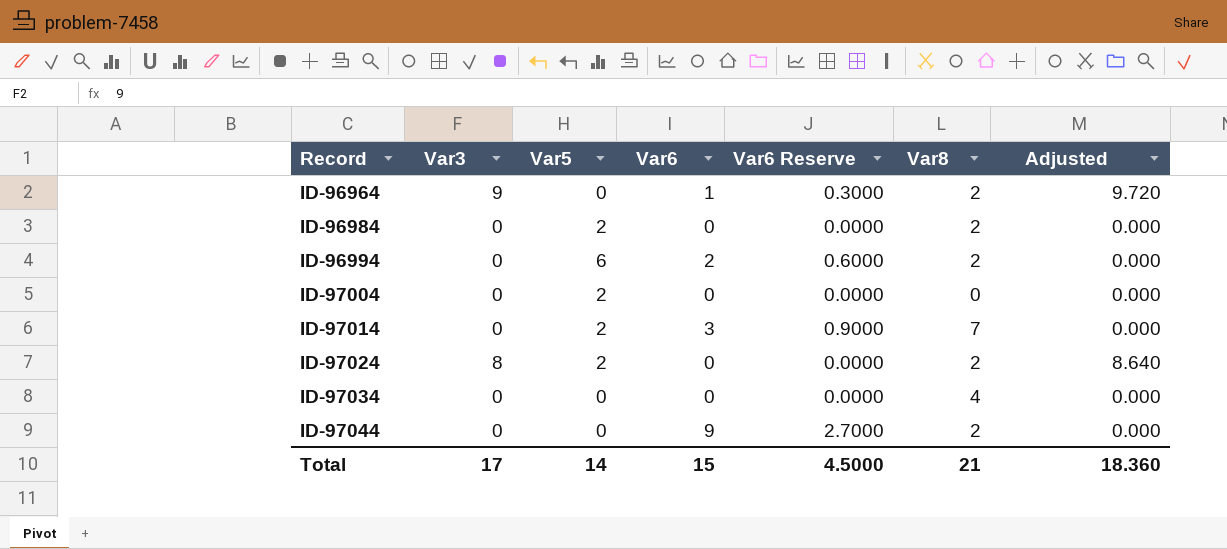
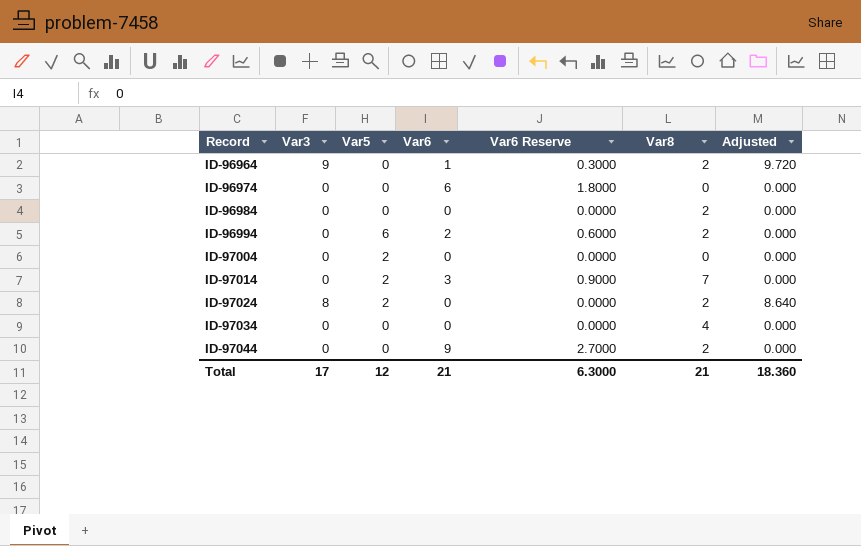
row ID-96974: none -> 0 | 0 | 6 | 1.8000 | 0 | 0.000
ID-96984 | Var5: 2 -> 0
Total | Var5: 14 -> 12
Total | Var6: 15 -> 21
Total | Var6 Reserve: 4.5000 -> 6.3000

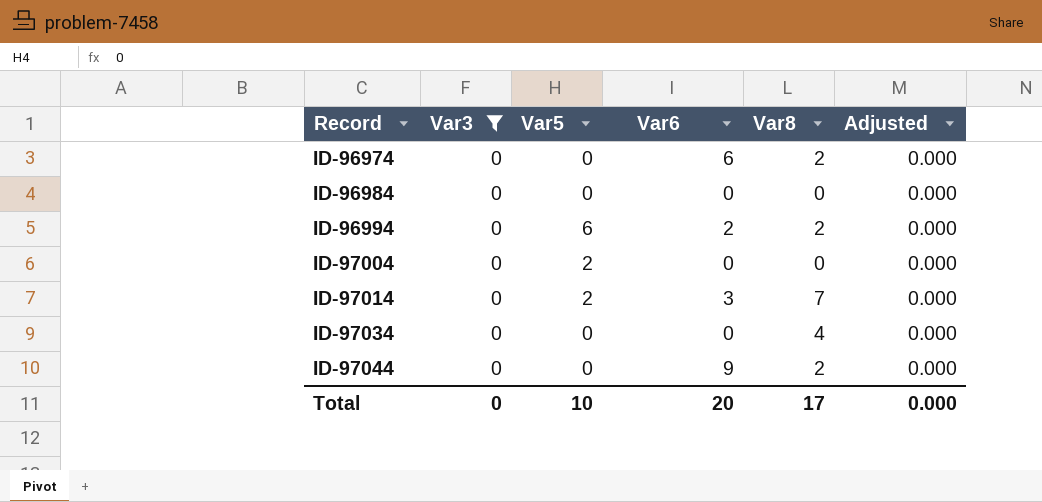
filter: none -> Var3 = 0
column Var6 Reserve | formula: [Var6] * 0.3 -> none
ID-96974 | Var8: 0 -> 2
ID-96984 | Var8: 2 -> 0
Total | Var3: 17 -> 0
Total | Var5: 12 -> 10
Total | Var6: 21 -> 20
Total | Var8: 21 -> 17
Total | Adjusted: 18.360 -> 0.000

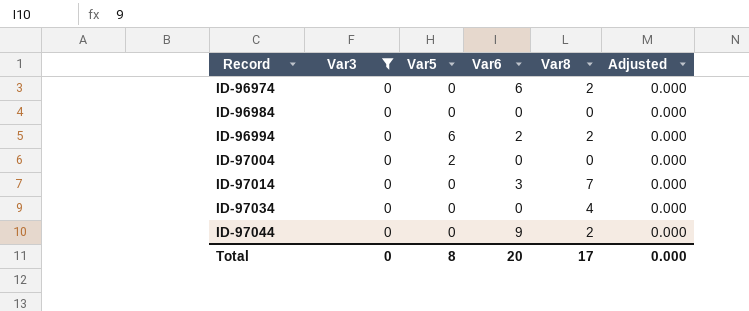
ID-97014 | Var5: 2 -> 0
Total | Var5: 10 -> 8

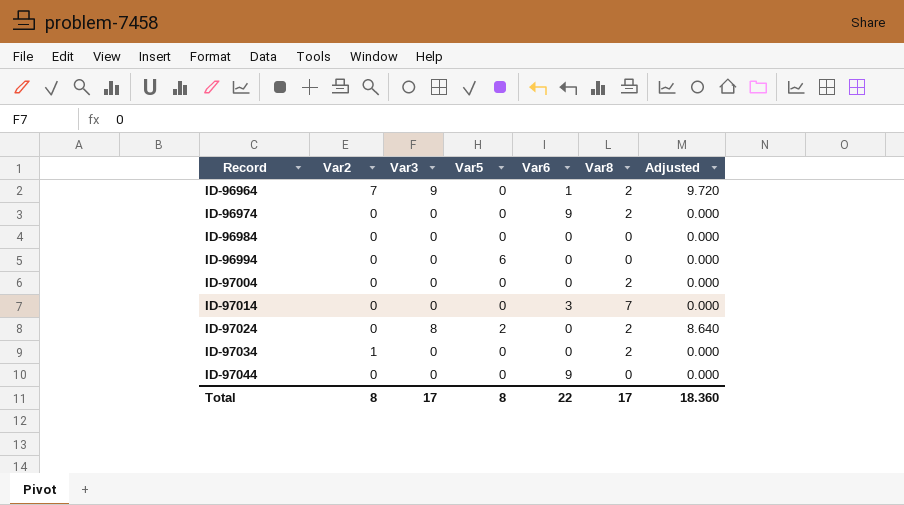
filter: Var3 = 0 -> none
column Var2 | position: none -> 2
ID-96974 | Var6: 6 -> 9
ID-96994 | Var6: 2 -> 0
ID-96994 | Var8: 2 -> 0
ID-97004 | Var5: 2 -> 0
ID-97004 | Var8: 0 -> 2
ID-97034 | Var8: 4 -> 2
ID-97044 | Var8: 2 -> 0
Total | Var3: 0 -> 17
Total | Var6: 20 -> 22
Total | Adjusted: 0.000 -> 18.360

